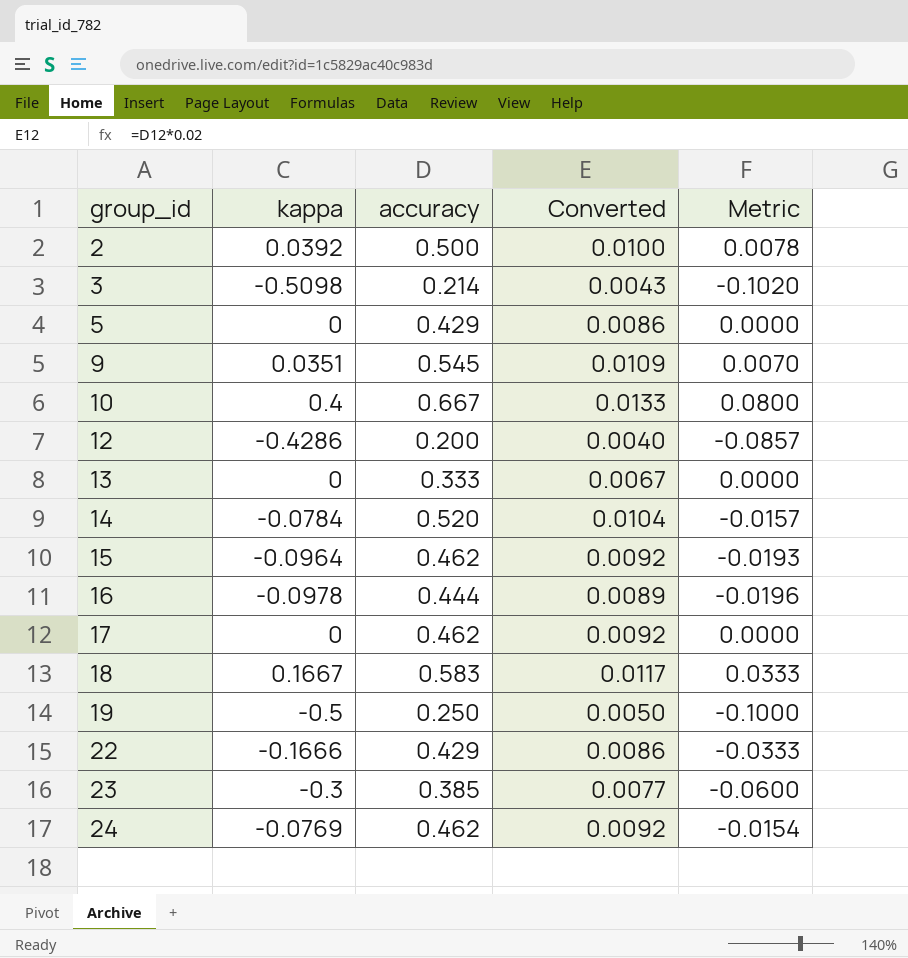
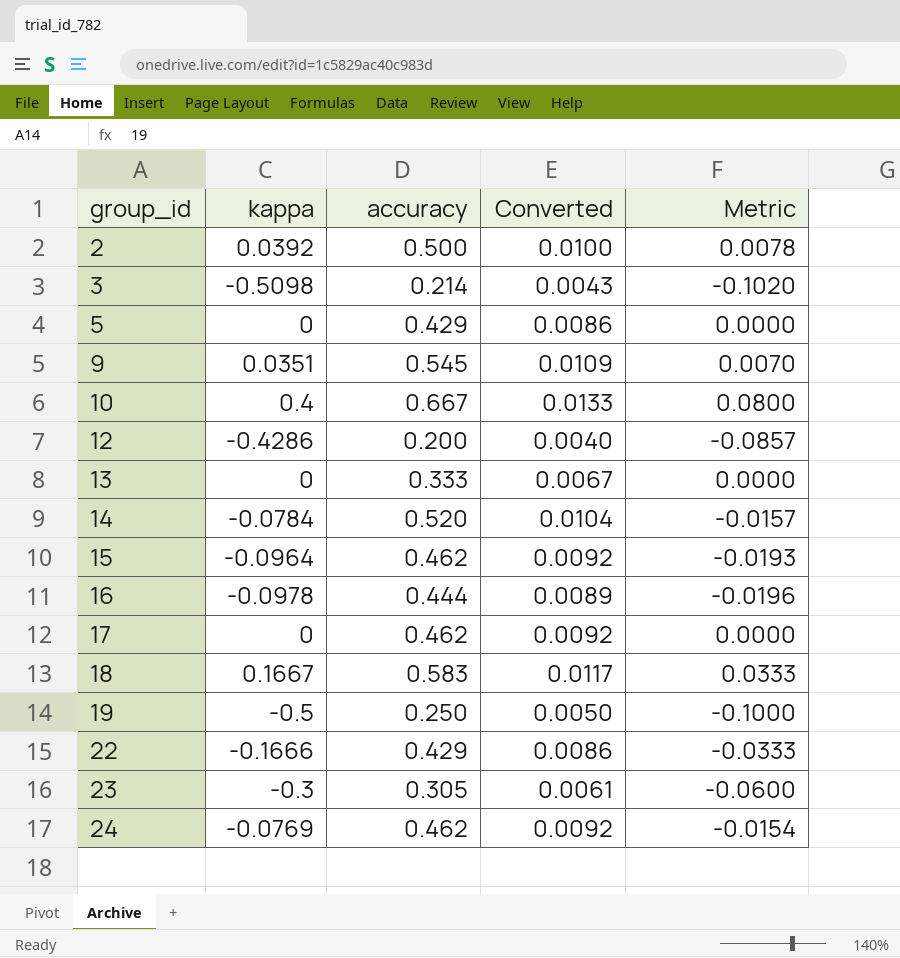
23 | accuracy: 0.385 -> 0.305
23 | Converted: 0.0077 -> 0.0061

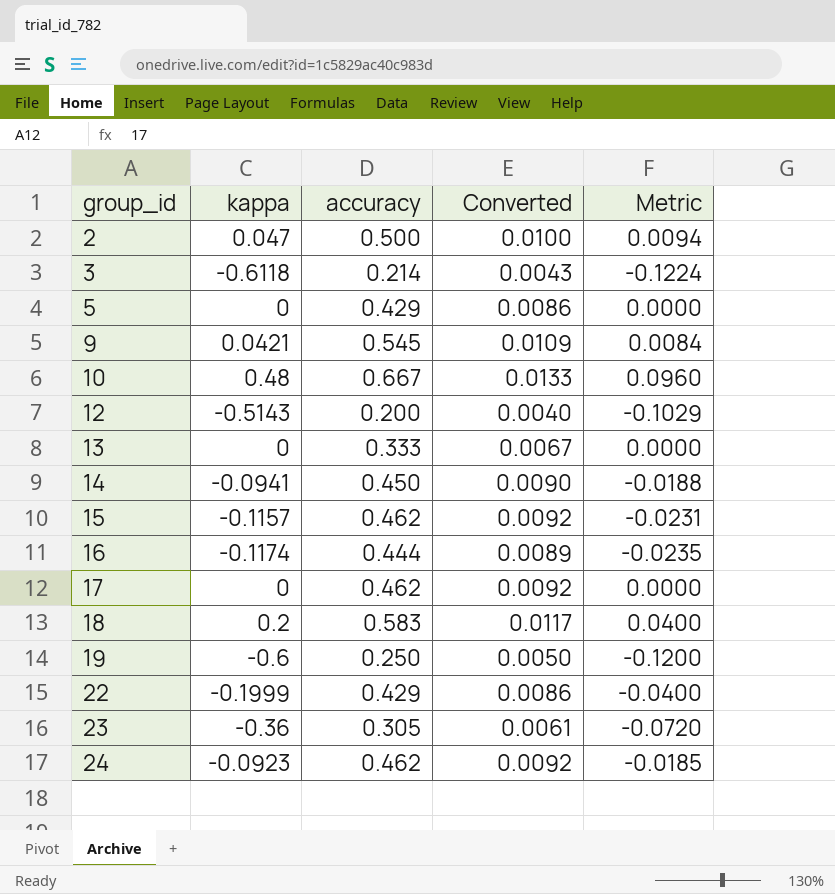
2 | kappa: 0.0392 -> 0.047
2 | Metric: 0.0078 -> 0.0094
3 | kappa: -0.5098 -> -0.6118
3 | Metric: -0.1020 -> -0.1224
9 | kappa: 0.0351 -> 0.0421
9 | Metric: 0.0070 -> 0.0084
10 | kappa: 0.4 -> 0.48
10 | Metric: 0.0800 -> 0.0960
12 | kappa: -0.4286 -> -0.5143
12 | Metric: -0.0857 -> -0.1029
14 | kappa: -0.0784 -> -0.0941
14 | accuracy: 0.520 -> 0.450
14 | Converted: 0.0104 -> 0.0090
14 | Metric: -0.0157 -> -0.0188
15 | kappa: -0.0964 -> -0.1157
15 | Metric: -0.0193 -> -0.0231
16 | kappa: -0.0978 -> -0.1174
16 | Metric: -0.0196 -> -0.0235
18 | kappa: 0.1667 -> 0.2
18 | Metric: 0.0333 -> 0.0400
19 | kappa: -0.5 -> -0.6
19 | Metric: -0.1000 -> -0.1200
22 | kappa: -0.1666 -> -0.1999
22 | Metric: -0.0333 -> -0.0400
23 | kappa: -0.3 -> -0.36
23 | Metric: -0.0600 -> -0.0720
24 | kappa: -0.0769 -> -0.0923
24 | Metric: -0.0154 -> -0.0185

